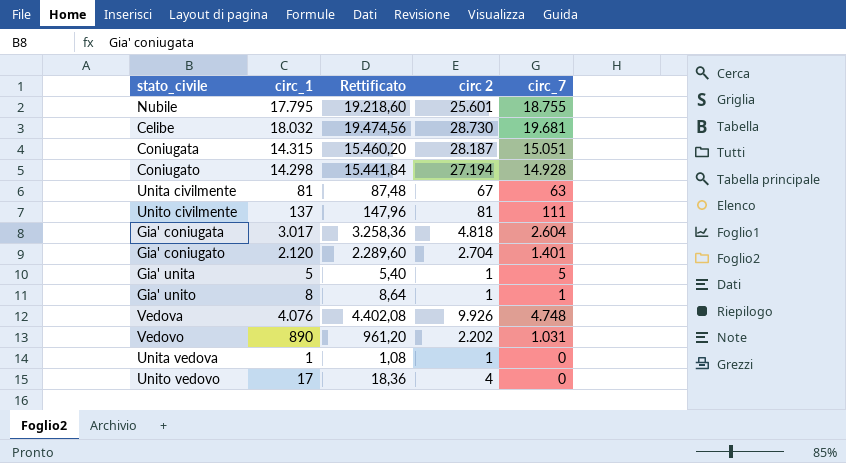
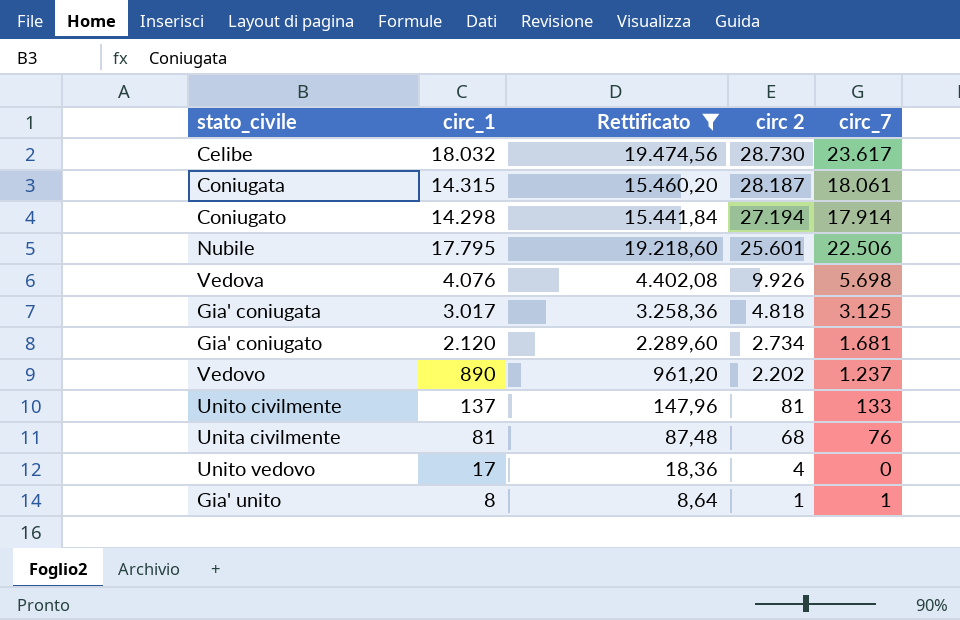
filter: none -> Rettificato >= 8,64
row order: none -> circ 2 descending
Celibe | circ_7: 19.681 -> 23.617
Coniugata | circ_7: 15.051 -> 18.061
Coniugato | circ_7: 14.928 -> 17.914
Nubile | circ_7: 18.755 -> 22.506
Vedova | circ_7: 4.748 -> 5.698
Gia' coniugata | circ_7: 2.604 -> 3.125
Gia' coniugato | circ 2: 2.704 -> 2.734
Gia' coniugato | circ_7: 1.401 -> 1.681
Vedovo | circ_7: 1.031 -> 1.237
Unito civilmente | circ_7: 111 -> 133
Unita civilmente | circ 2: 67 -> 68
Unita civilmente | circ_7: 63 -> 76

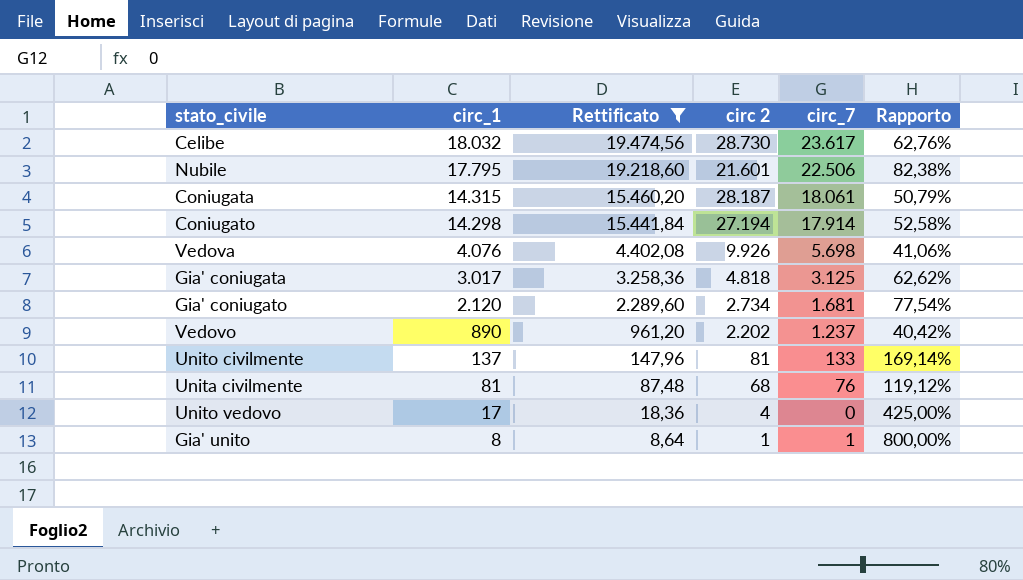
row order: circ 2 descending -> circ_1 descending
column Rapporto | formula: none -> [circ_1] / [circ 2]
Nubile | circ 2: 25.601 -> 21.601

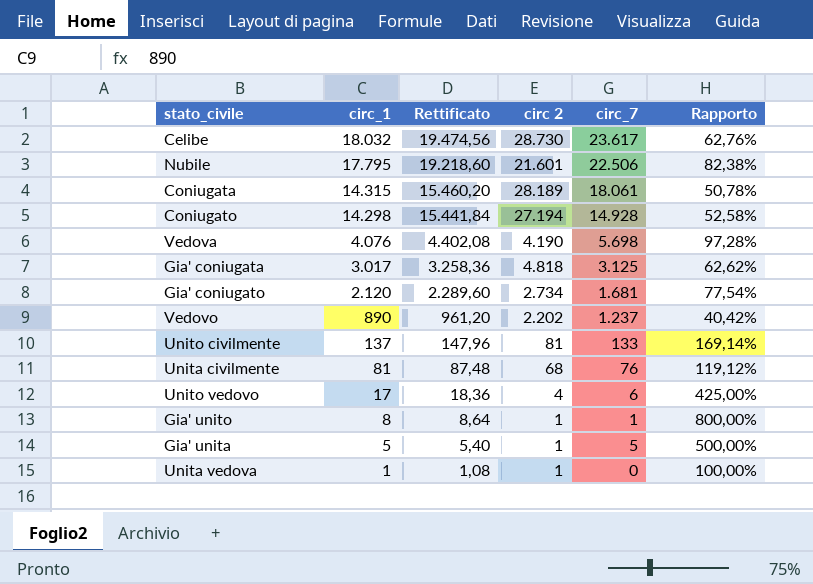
filter: Rettificato >= 8,64 -> none
Coniugata | circ 2: 28.187 -> 28.189
Coniugata | Rapporto: 50,79% -> 50,78%
Coniugato | circ_7: 17.914 -> 14.928
Vedova | circ 2: 9.926 -> 4.190
Vedova | Rapporto: 41,06% -> 97,28%
Unito vedovo | circ_7: 0 -> 6

